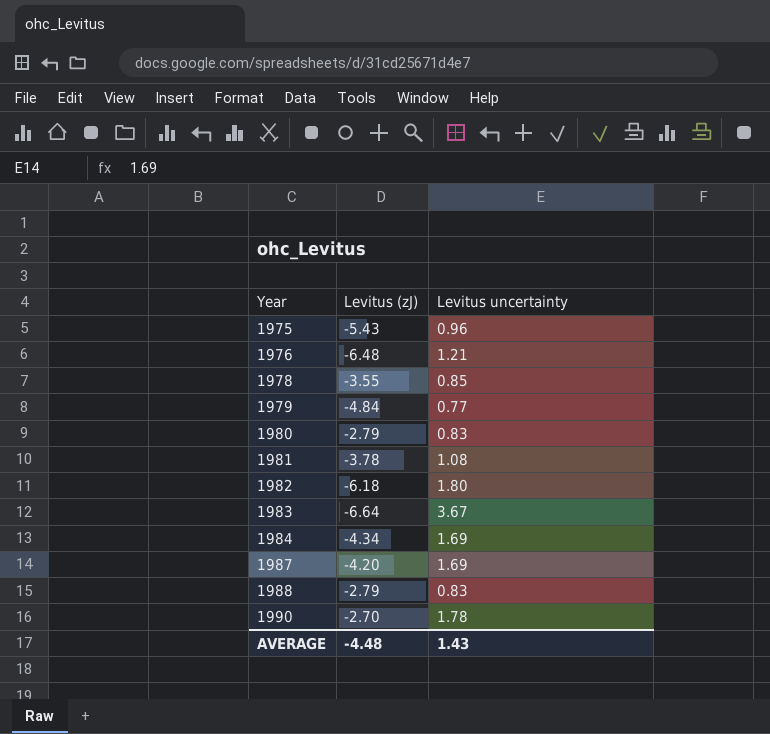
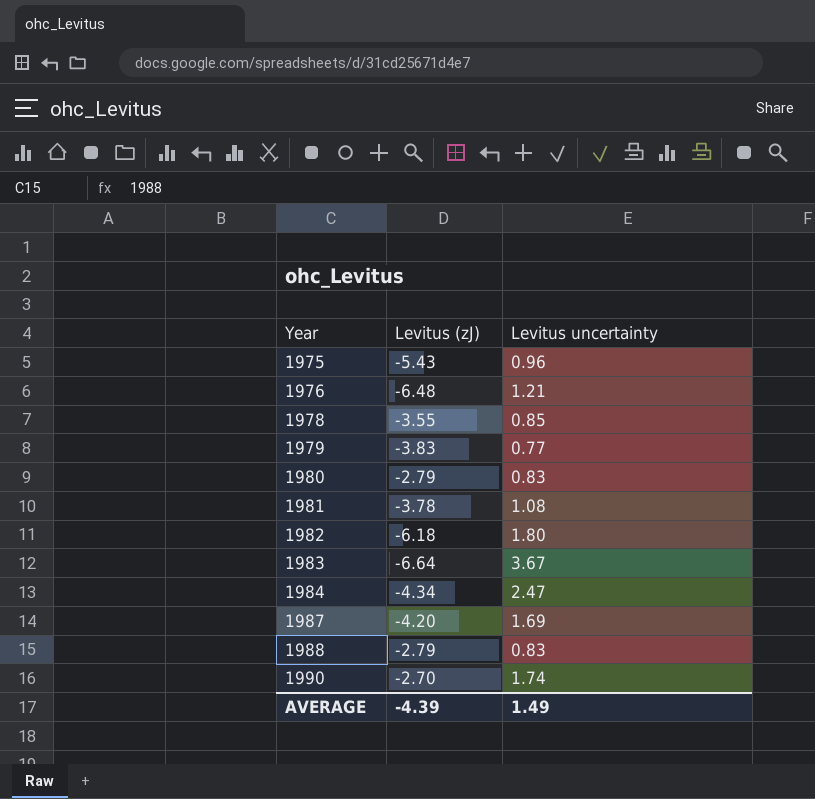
1979 | Levitus (zJ): -4.84 -> -3.83
1984 | Levitus uncertainty: 1.69 -> 2.47
1990 | Levitus uncertainty: 1.78 -> 1.74
AVERAGE | Levitus (zJ): -4.48 -> -4.39
AVERAGE | Levitus uncertainty: 1.43 -> 1.49

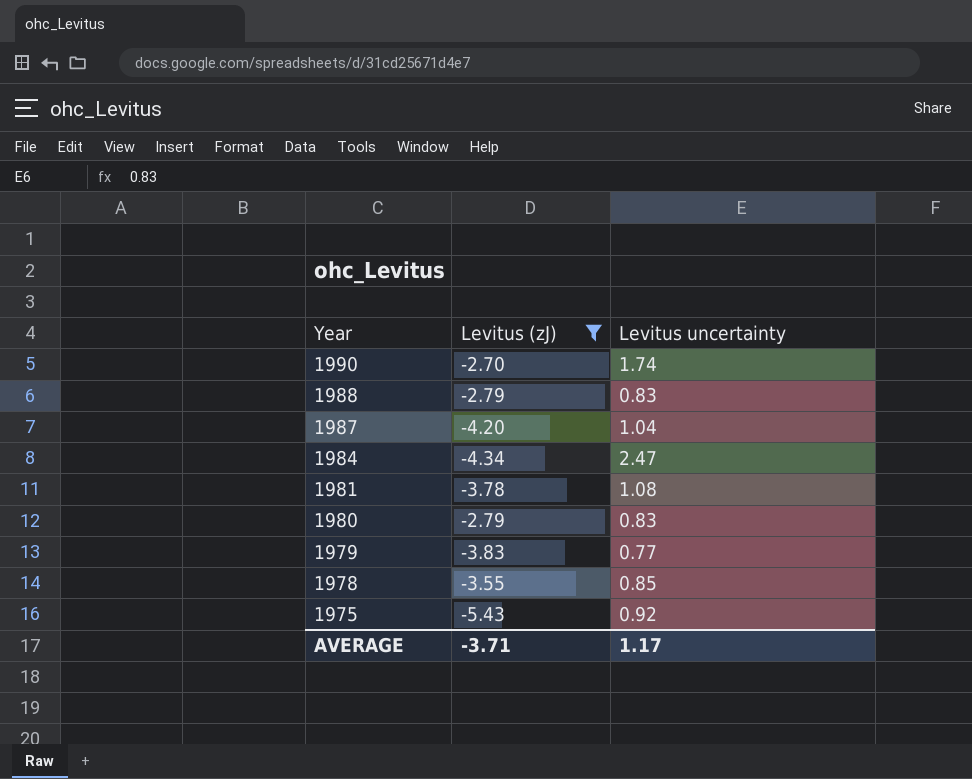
filter: none -> Levitus (zJ) >= -5.43
row order: Year ascending -> Year descending
1987 | Levitus uncertainty: 1.69 -> 1.04
1975 | Levitus uncertainty: 0.96 -> 0.92
AVERAGE | Levitus (zJ): -4.39 -> -3.71
AVERAGE | Levitus uncertainty: 1.49 -> 1.17

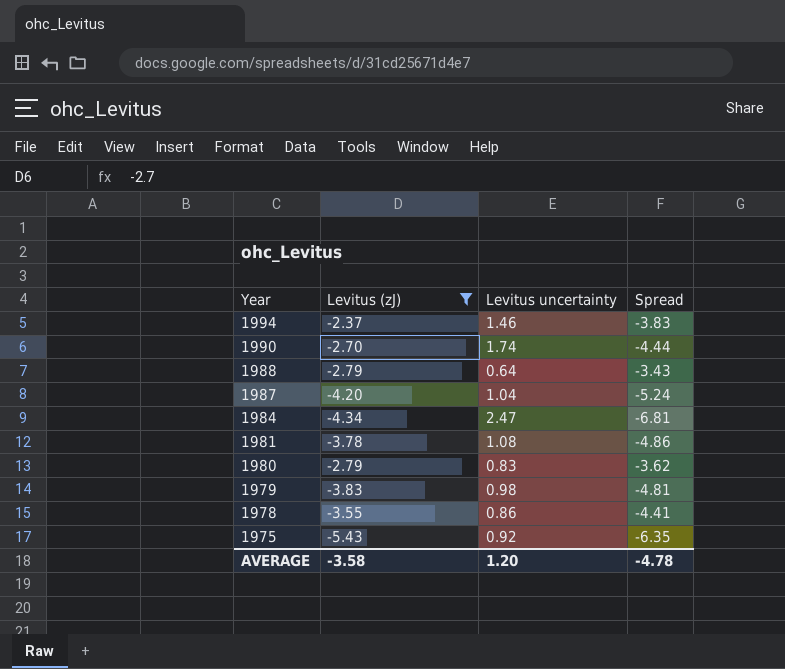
column Spread | formula: none -> [Levitus (zJ)] - [Levitus uncertainty]
row 1994: none -> -2.37 | 1.46 | -3.83
1988 | Levitus uncertainty: 0.83 -> 0.64
1979 | Levitus uncertainty: 0.77 -> 0.98
1978 | Levitus uncertainty: 0.85 -> 0.86
AVERAGE | Levitus (zJ): -3.71 -> -3.58
AVERAGE | Levitus uncertainty: 1.17 -> 1.20

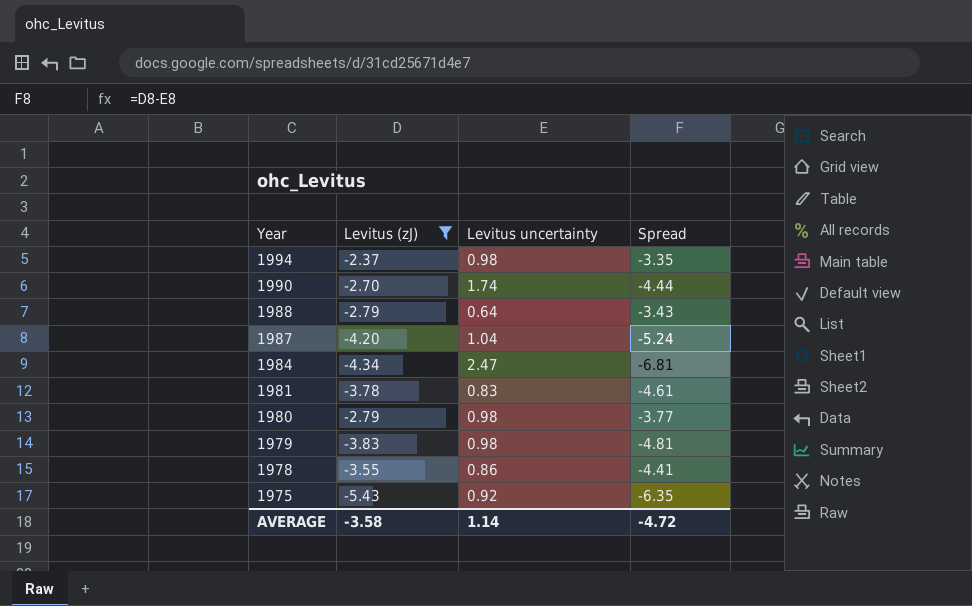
1994 | Levitus uncertainty: 1.46 -> 0.98
1994 | Spread: -3.83 -> -3.35
1981 | Levitus uncertainty: 1.08 -> 0.83
1981 | Spread: -4.86 -> -4.61
1980 | Levitus uncertainty: 0.83 -> 0.98
1980 | Spread: -3.62 -> -3.77
AVERAGE | Levitus uncertainty: 1.20 -> 1.14
AVERAGE | Spread: -4.78 -> -4.72

